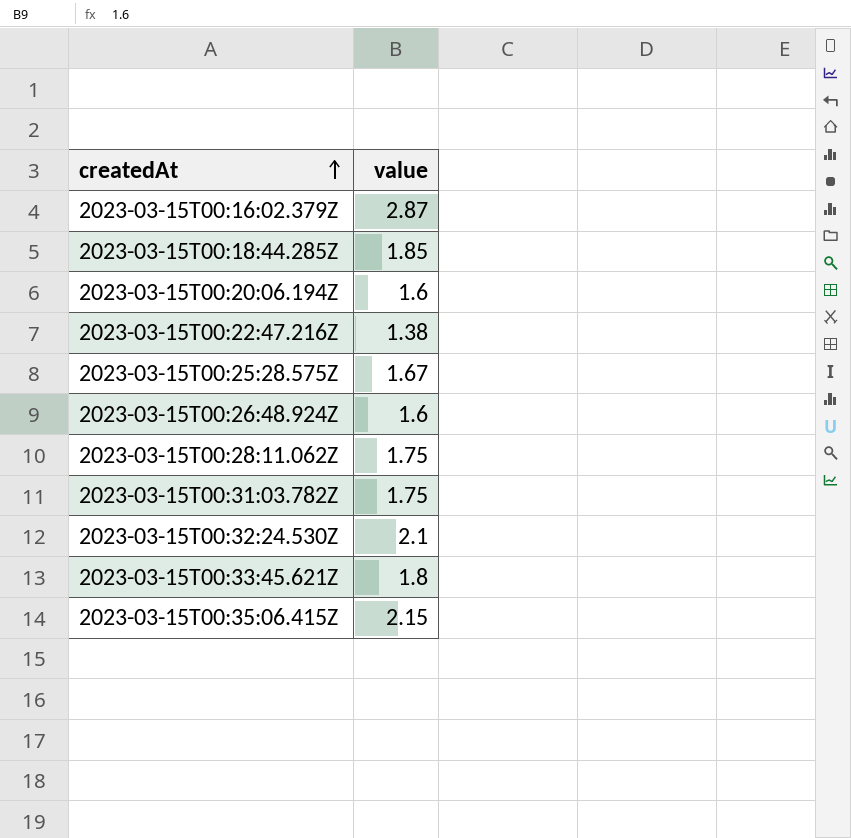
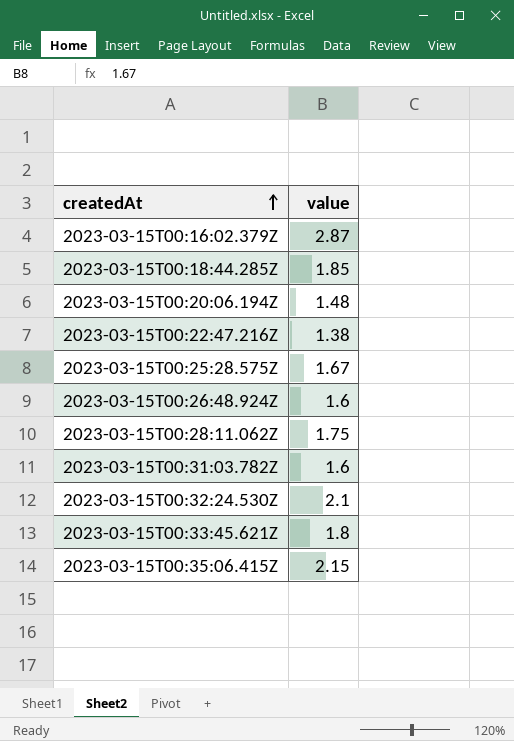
2023-03-15T00:20:06.194Z | value: 1.6 -> 1.48
2023-03-15T00:31:03.782Z | value: 1.75 -> 1.6

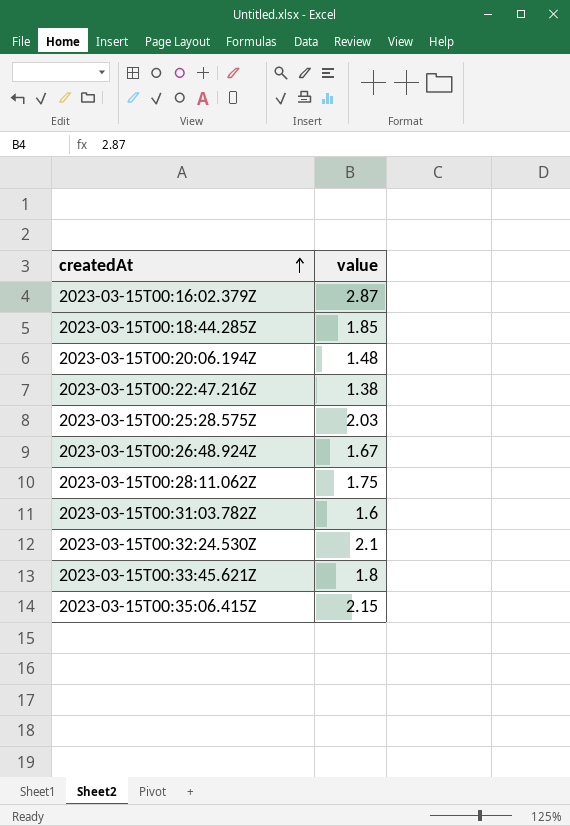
2023-03-15T00:25:28.575Z | value: 1.67 -> 2.03
2023-03-15T00:26:48.924Z | value: 1.6 -> 1.67

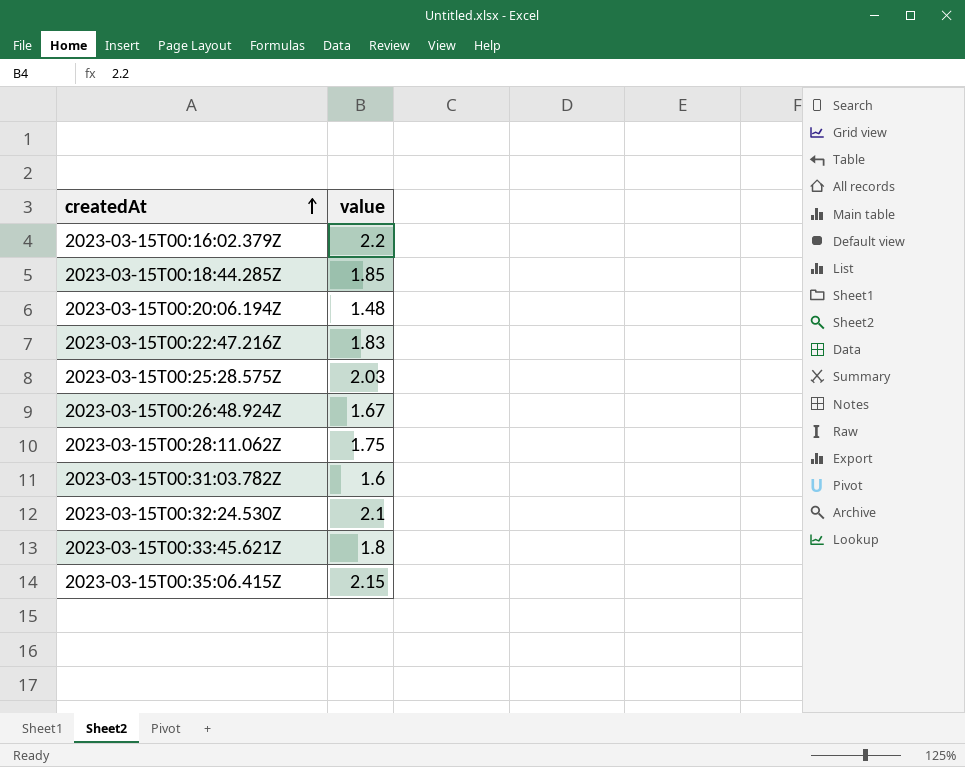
2023-03-15T00:16:02.379Z | value: 2.87 -> 2.2
2023-03-15T00:22:47.216Z | value: 1.38 -> 1.83

